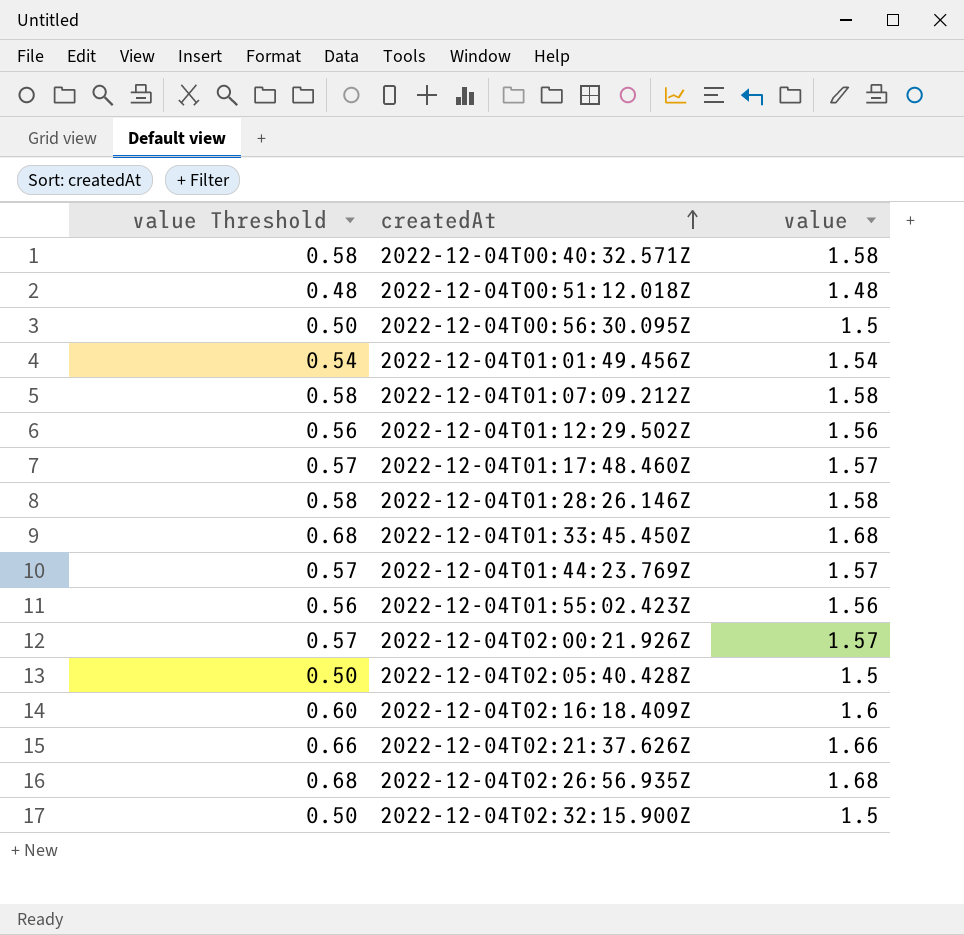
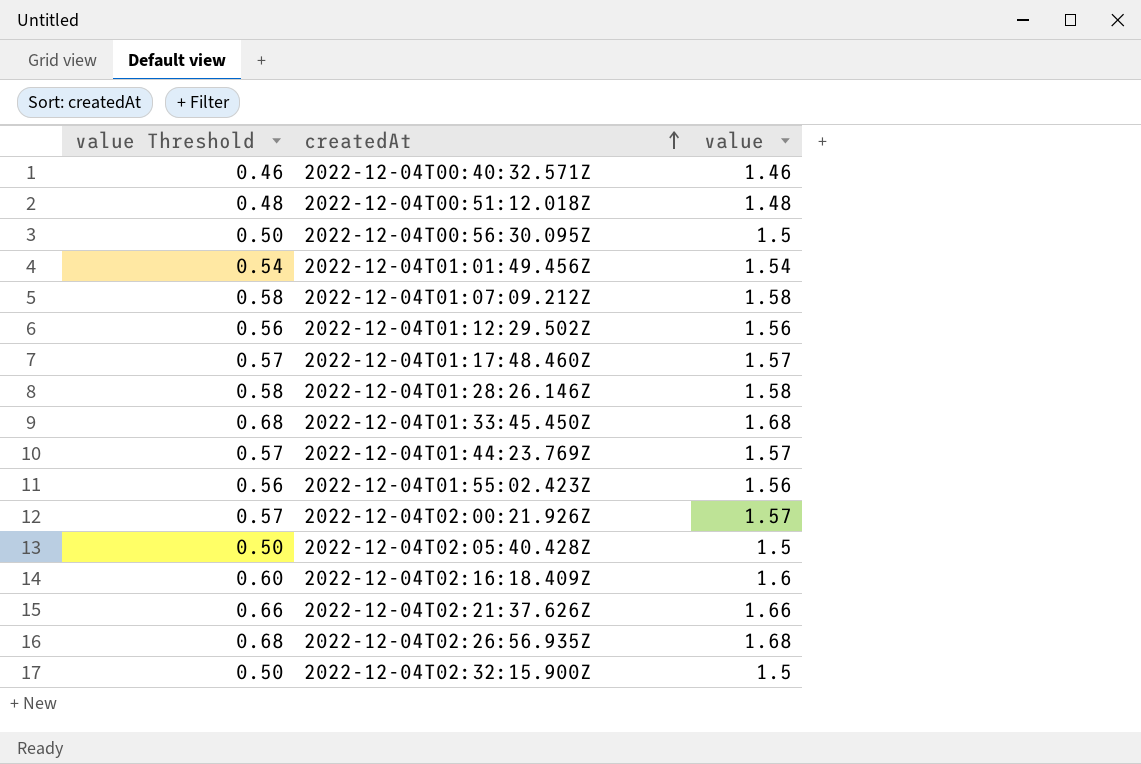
2022-12-04T00:40:32.571Z | value Threshold: 0.58 -> 0.46
2022-12-04T00:40:32.571Z | value: 1.58 -> 1.46

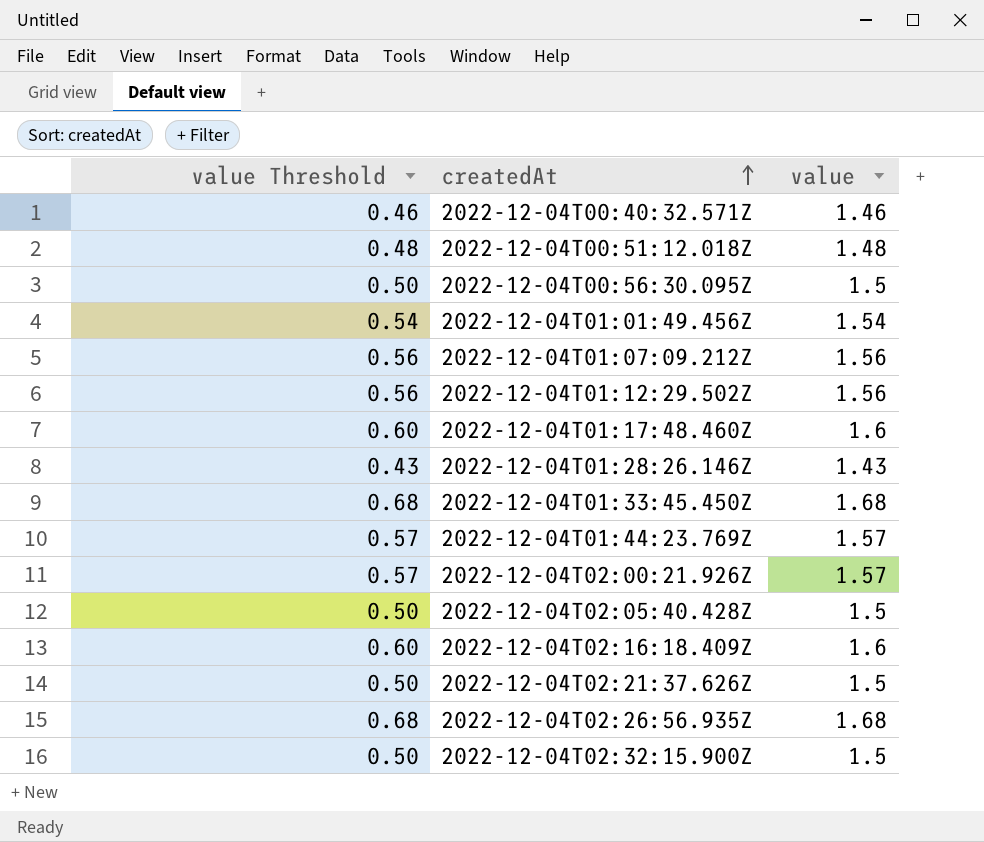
row 2022-12-04T01:55:02.423Z: 0.56 | 1.56 -> none
2022-12-04T01:07:09.212Z | value Threshold: 0.58 -> 0.56
2022-12-04T01:07:09.212Z | value: 1.58 -> 1.56
2022-12-04T01:17:48.460Z | value Threshold: 0.57 -> 0.60
2022-12-04T01:17:48.460Z | value: 1.57 -> 1.6
2022-12-04T01:28:26.146Z | value Threshold: 0.58 -> 0.43
2022-12-04T01:28:26.146Z | value: 1.58 -> 1.43
2022-12-04T02:21:37.626Z | value Threshold: 0.66 -> 0.50
2022-12-04T02:21:37.626Z | value: 1.66 -> 1.5

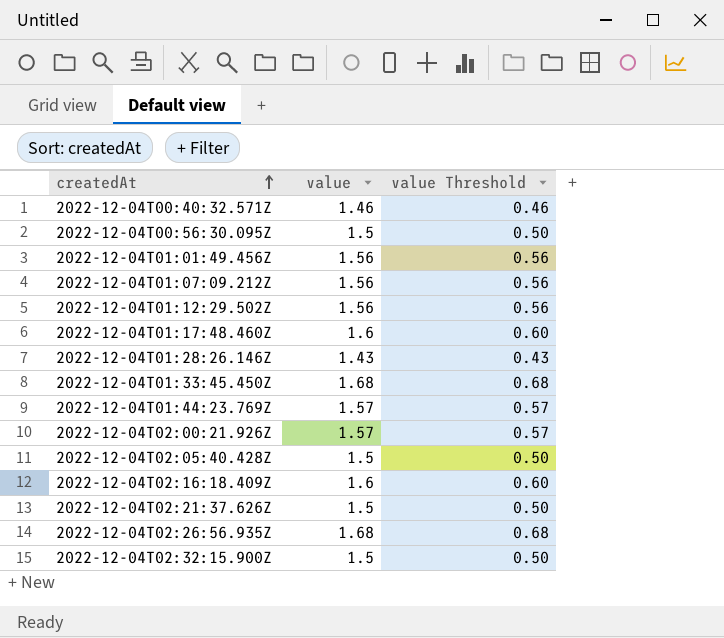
column value Threshold | position: 1 -> 3
row 2022-12-04T00:51:12.018Z: 0.48 | 1.48 -> none
2022-12-04T01:01:49.456Z | value: 1.54 -> 1.56
2022-12-04T01:01:49.456Z | value Threshold: 0.54 -> 0.56

